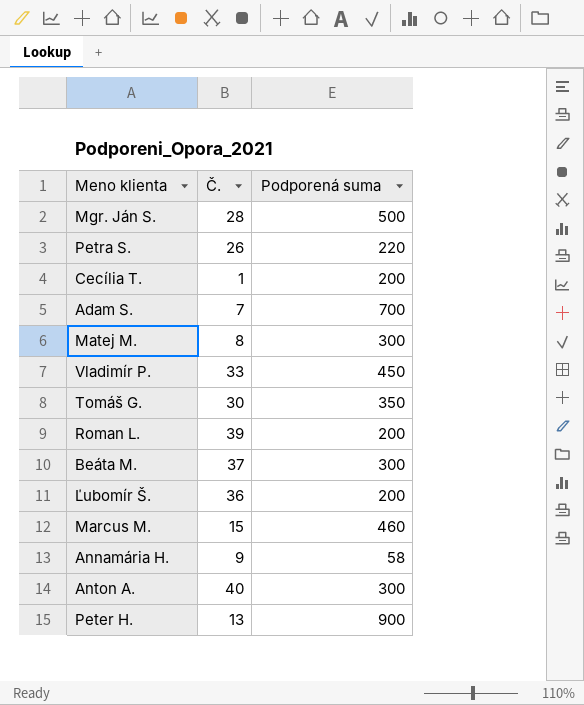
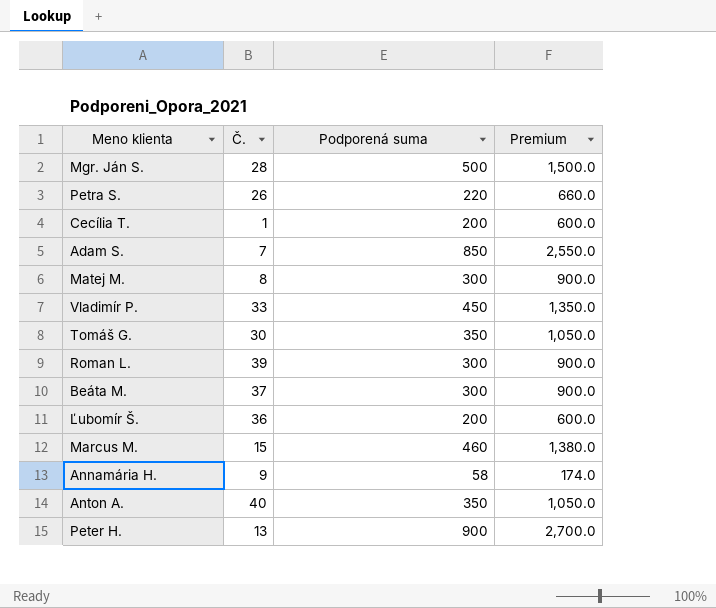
column Premium | formula: none -> [Podporená suma] * 3
Adam S. | Podporená suma: 700 -> 850
Roman L. | Podporená suma: 200 -> 300
Anton A. | Podporená suma: 300 -> 350

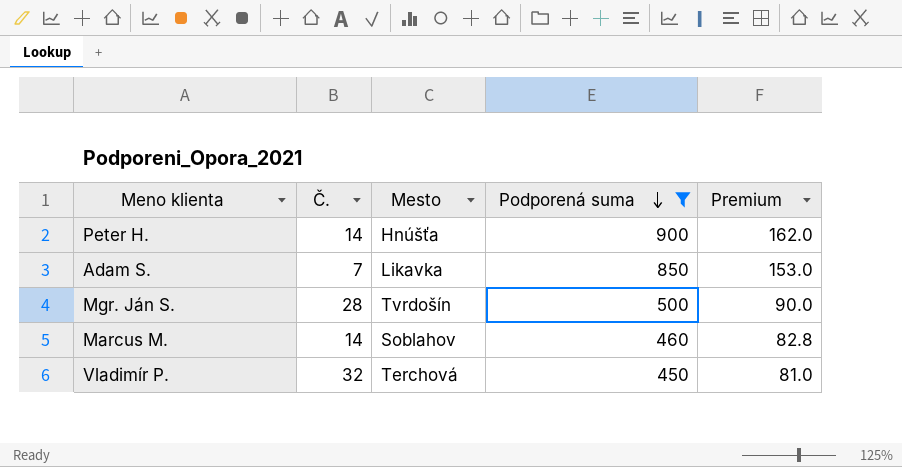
filter: none -> Podporená suma >= 450
row order: none -> Podporená suma descending
column Mesto | position: none -> 3
column Premium | formula: [Podporená suma] * 3 -> [Podporená suma] * 0.18
Peter H. | Č.: 13 -> 14
Marcus M. | Č.: 15 -> 14
Vladimír P. | Č.: 33 -> 32

